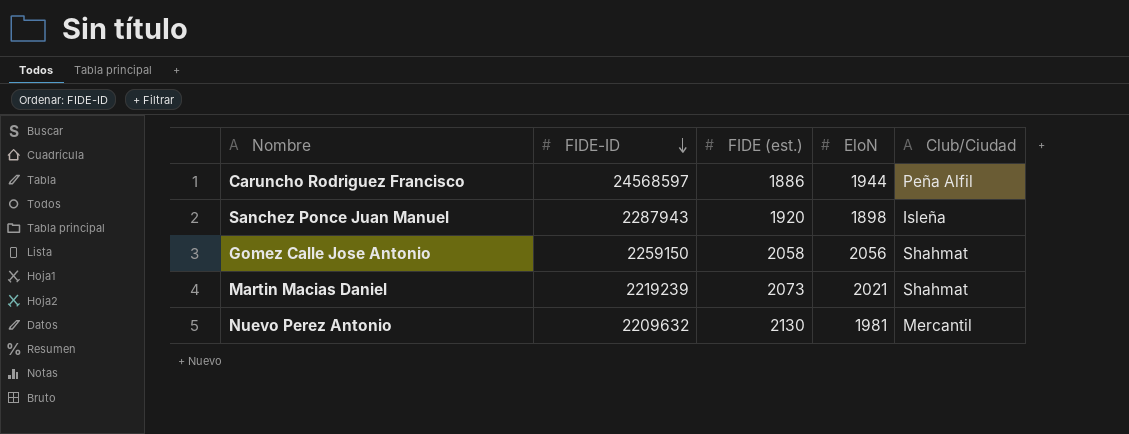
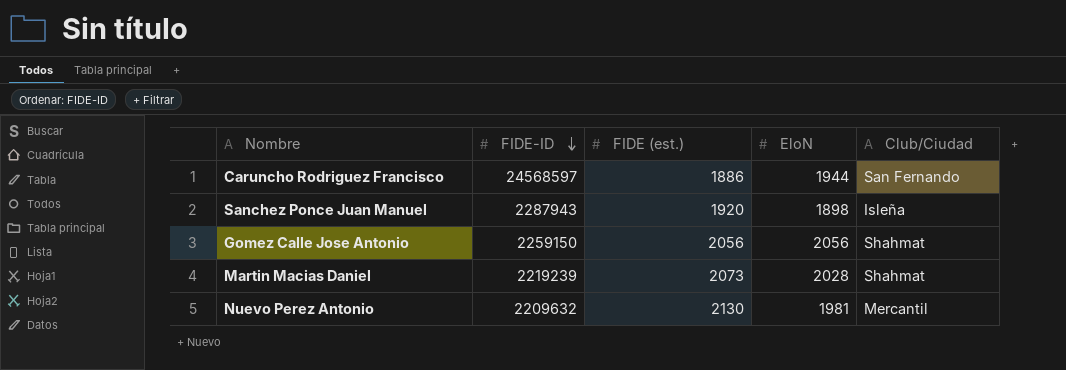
Caruncho Rodriguez Francisco | Club/Ciudad: Peña Alfil -> San Fernando
Gomez Calle Jose Antonio | FIDE (est.): 2058 -> 2056
Martin Macias Daniel | EloN: 2021 -> 2028

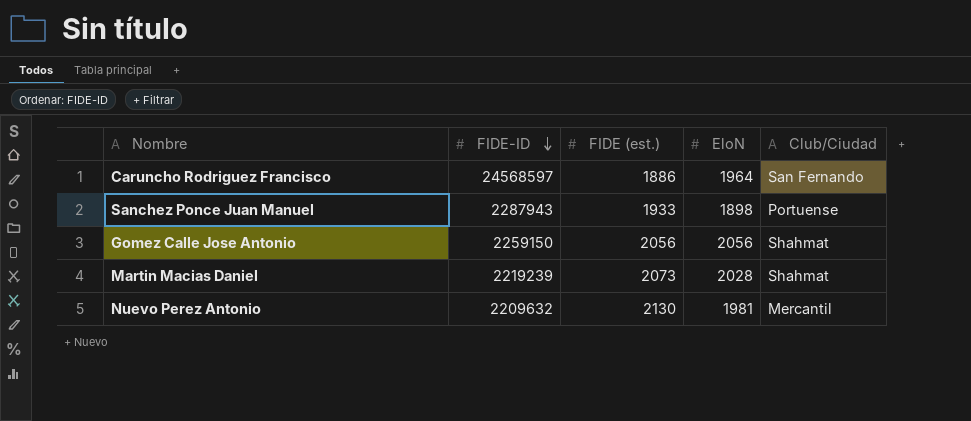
Caruncho Rodriguez Francisco | EloN: 1944 -> 1964
Sanchez Ponce Juan Manuel | FIDE (est.): 1920 -> 1933
Sanchez Ponce Juan Manuel | Club/Ciudad: Isleña -> Portuense

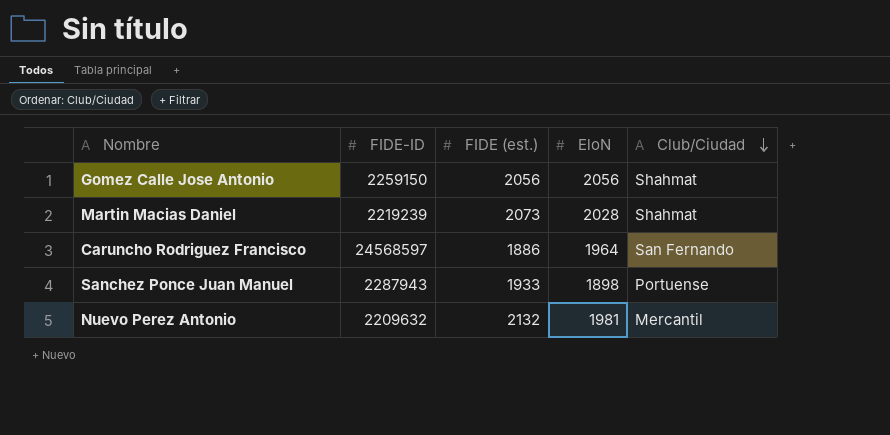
row order: FIDE-ID descending -> Club/Ciudad descending
Nuevo Perez Antonio | FIDE (est.): 2130 -> 2132

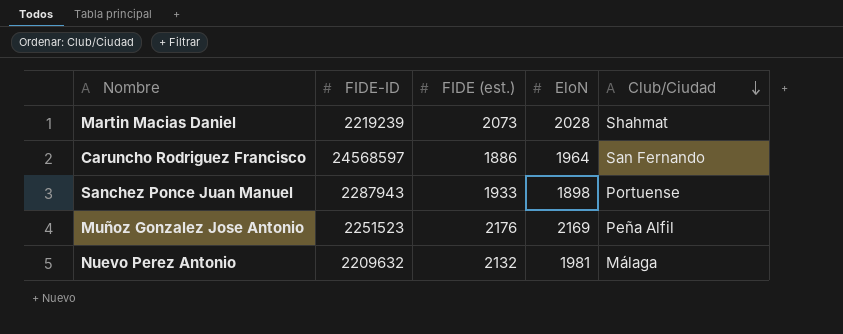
row Gomez Calle Jose Antonio: 2259150 | 2056 | 2056 | Shahmat -> none
row Muñoz Gonzalez Jose Antonio: none -> 2251523 | 2176 | 2169 | Peña Alfil
Nuevo Perez Antonio | Club/Ciudad: Mercantil -> Málaga

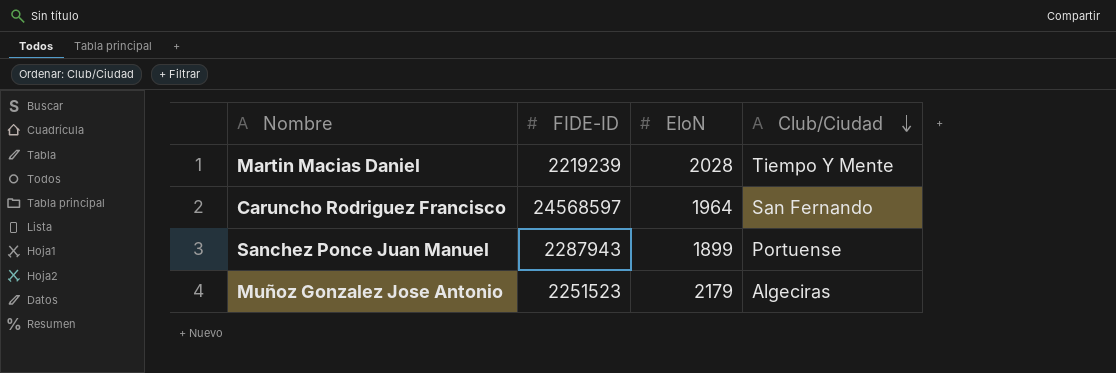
column FIDE (est.) | position: 3 -> none
row Nuevo Perez Antonio: 2209632 | 2132 | 1981 | Málaga -> none
Martin Macias Daniel | Club/Ciudad: Shahmat -> Tiempo Y Mente
Sanchez Ponce Juan Manuel | EloN: 1898 -> 1899
Muñoz Gonzalez Jose Antonio | EloN: 2169 -> 2179
Muñoz Gonzalez Jose Antonio | Club/Ciudad: Peña Alfil -> Algeciras

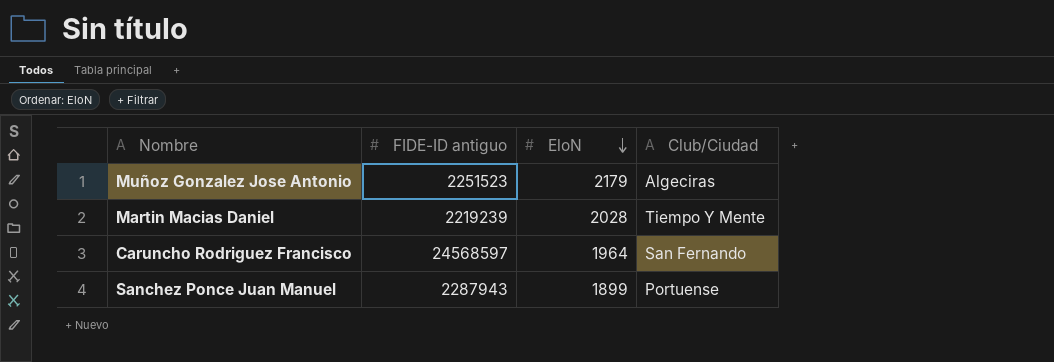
row order: Club/Ciudad descending -> EloN descending
column name: FIDE-ID -> FIDE-ID antiguo

